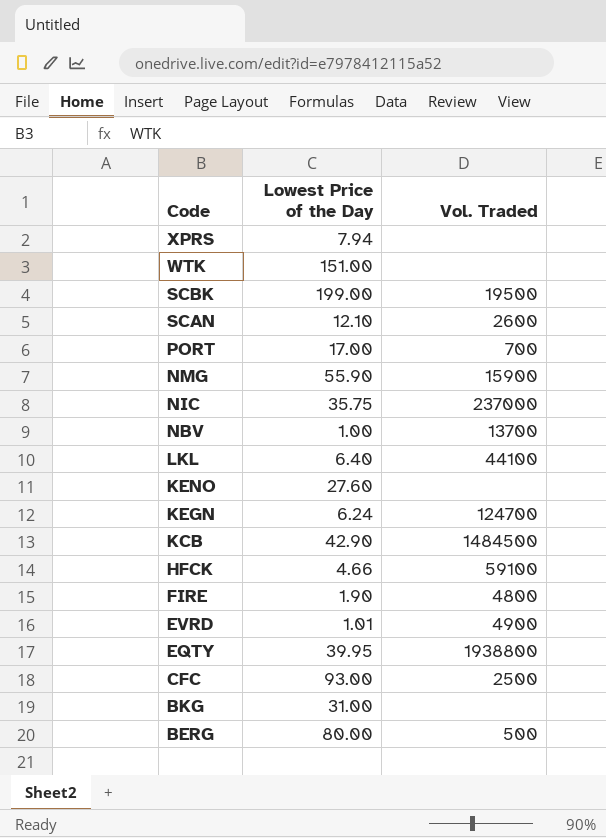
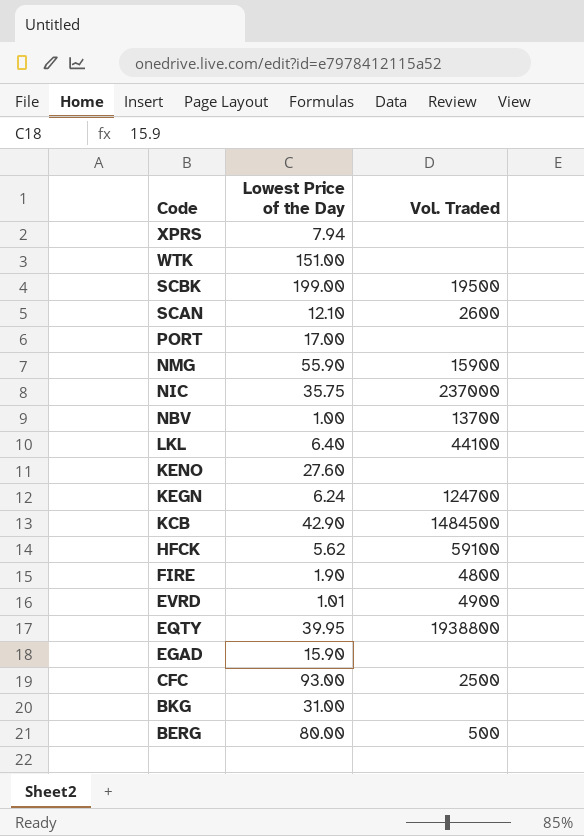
PORT | Vol. Traded: 700 -> none
HFCK | Lowest Price of the Day: 4.66 -> 5.62
row EGAD: none -> 15.90 | none

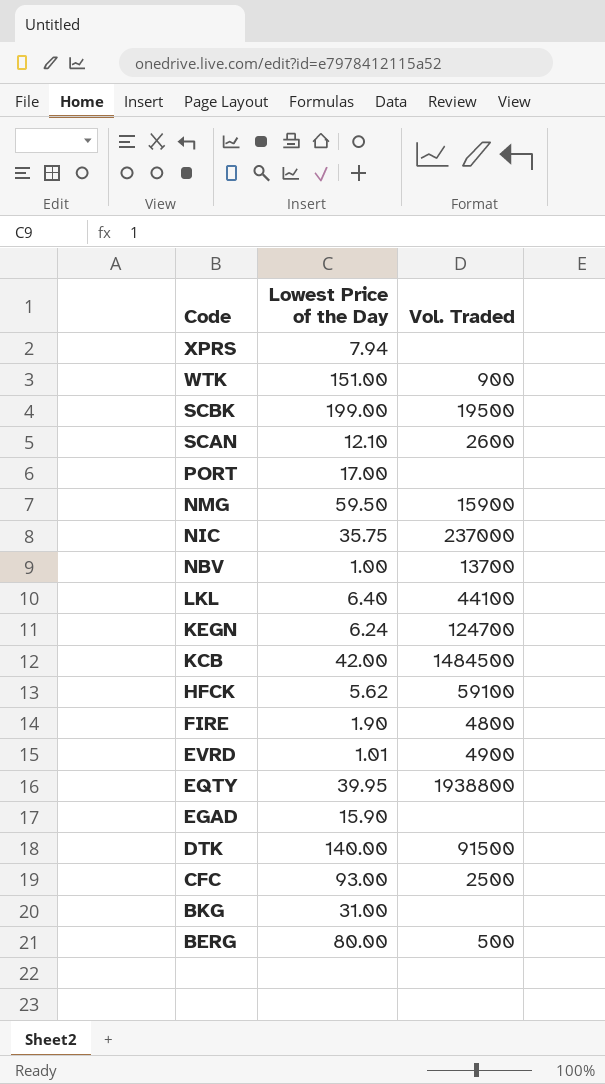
row KENO: 27.60 | none -> none
WTK | Vol. Traded: none -> 900
NMG | Lowest Price of the Day: 55.90 -> 59.50
KCB | Lowest Price of the Day: 42.90 -> 42.00
row DTK: none -> 140.00 | 91500

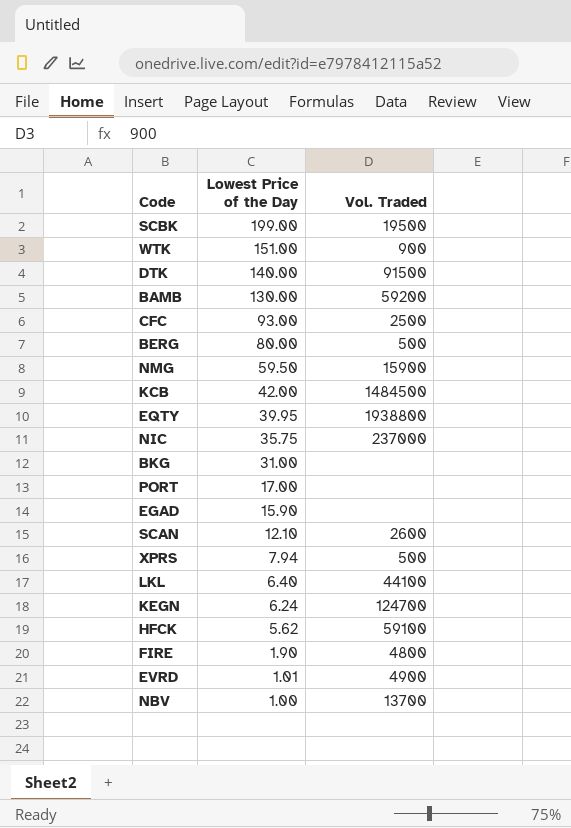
row order: Code descending -> Lowest Price of the Day descending
row BAMB: none -> 130.00 | 59200
XPRS | Vol. Traded: none -> 500

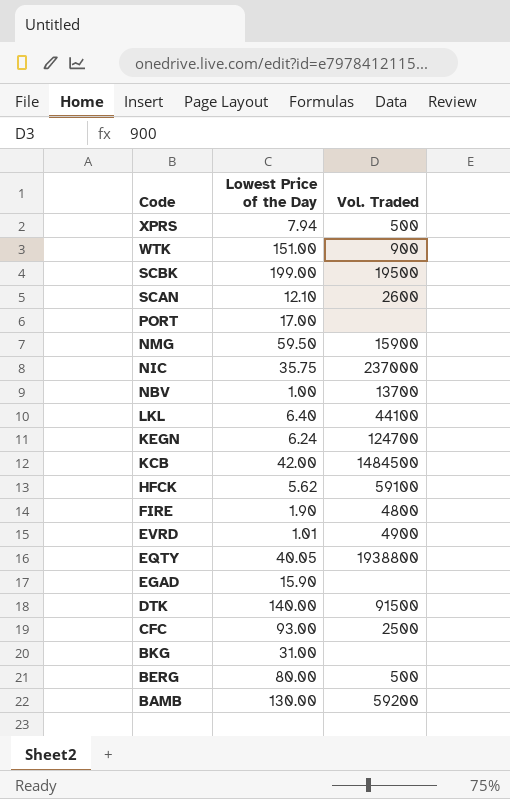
row order: Lowest Price of the Day descending -> Code descending
EQTY | Lowest Price of the Day: 39.95 -> 40.05

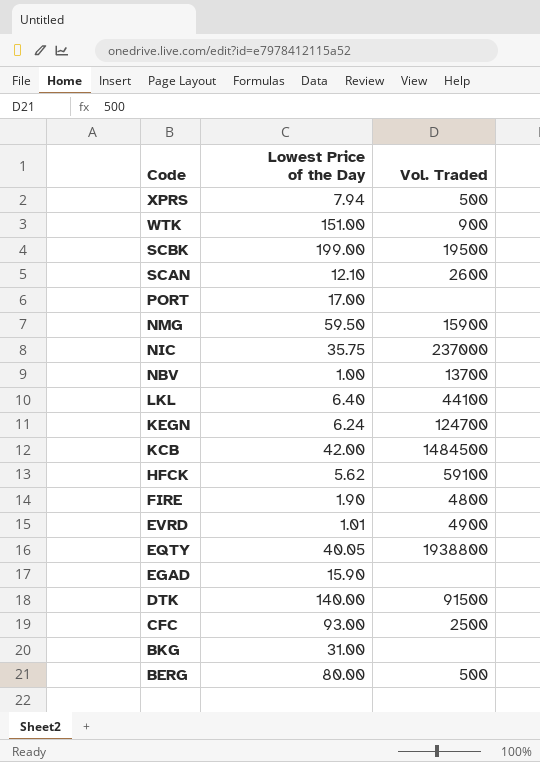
row BAMB: 130.00 | 59200 -> none

